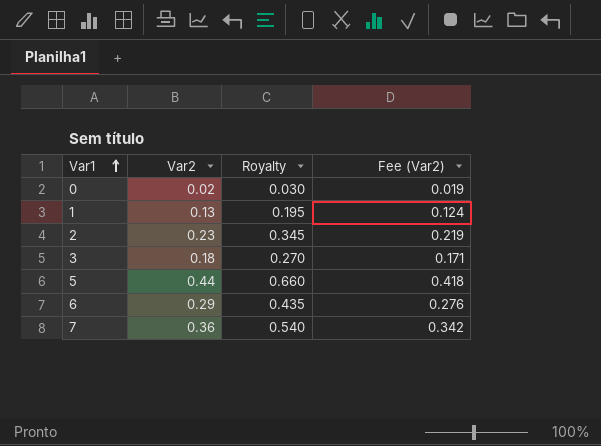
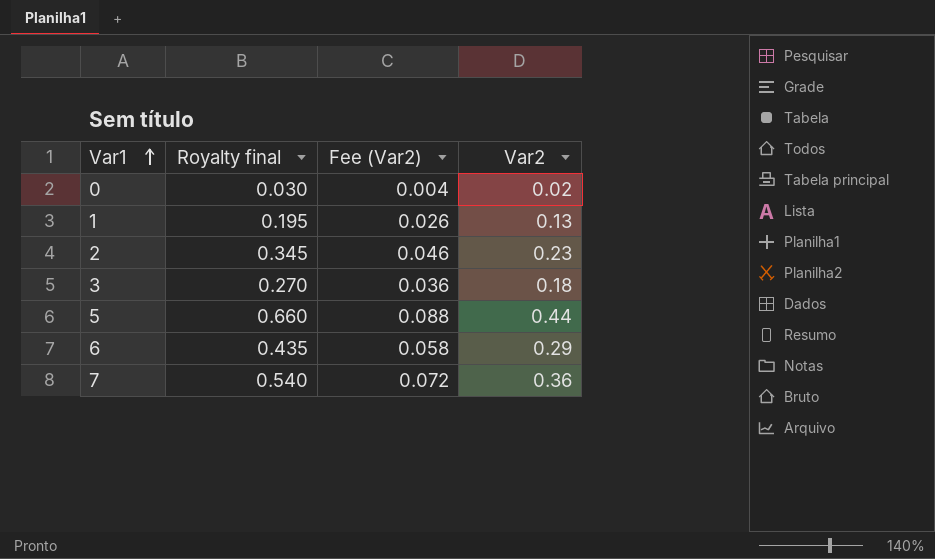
column name: Royalty -> Royalty final
column Fee (Var2) | formula: [Var2] * 0.95 -> [Var2] * 0.2
column Var2 | position: 2 -> 4

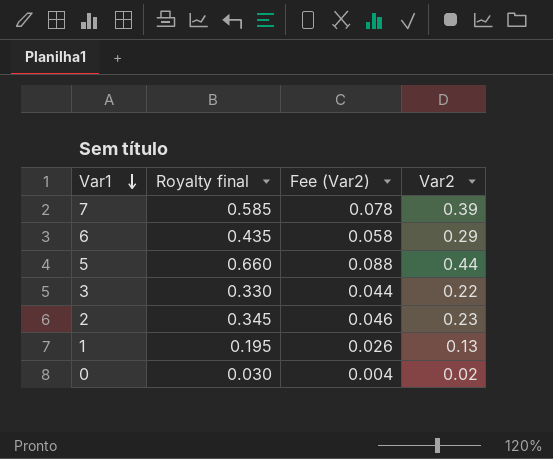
row order: Var1 ascending -> Var1 descending
7 | Royalty final: 0.540 -> 0.585
7 | Fee (Var2): 0.072 -> 0.078
7 | Var2: 0.36 -> 0.39
3 | Royalty final: 0.270 -> 0.330
3 | Fee (Var2): 0.036 -> 0.044
3 | Var2: 0.18 -> 0.22

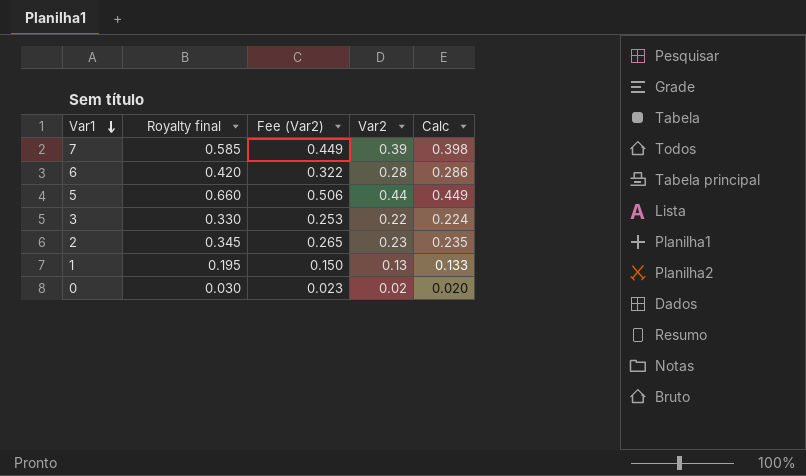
column Fee (Var2) | formula: [Var2] * 0.2 -> [Var2] * 1.15
column Calc | formula: none -> [Var2] * 1.02
6 | Royalty final: 0.435 -> 0.420
6 | Var2: 0.29 -> 0.28

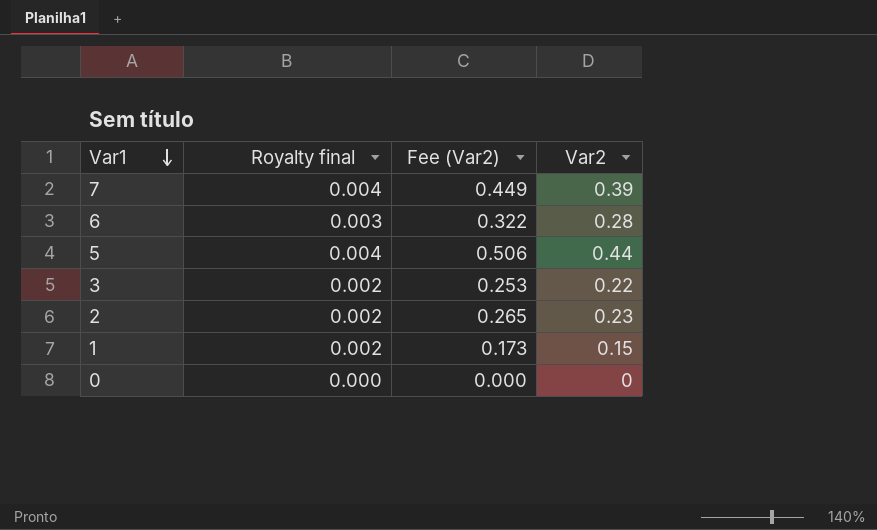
column Calc | formula: [Var2] * 1.02 -> none
column Royalty final | formula: [Var2] * 1.5 -> [Var2] * 0.01
1 | Fee (Var2): 0.150 -> 0.173
1 | Var2: 0.13 -> 0.15
0 | Fee (Var2): 0.023 -> 0.000
0 | Var2: 0.02 -> 0

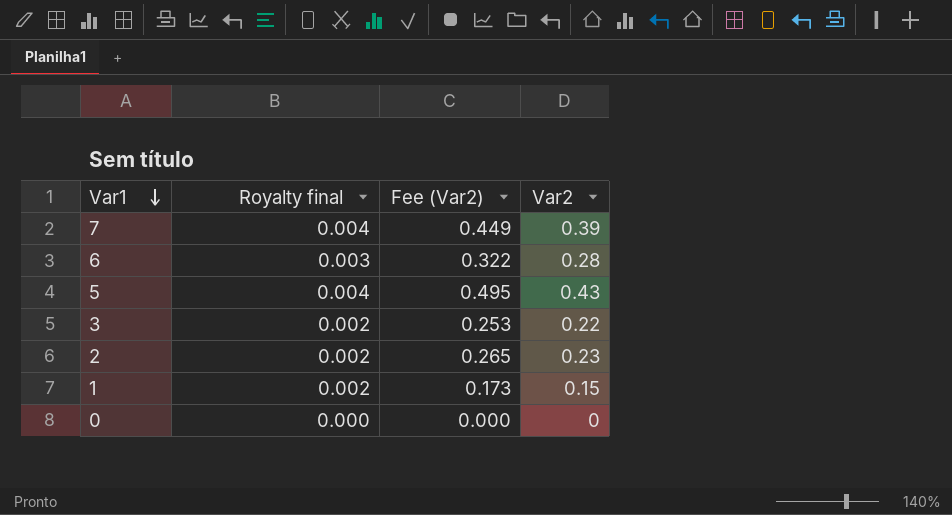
5 | Fee (Var2): 0.506 -> 0.495
5 | Var2: 0.44 -> 0.43

